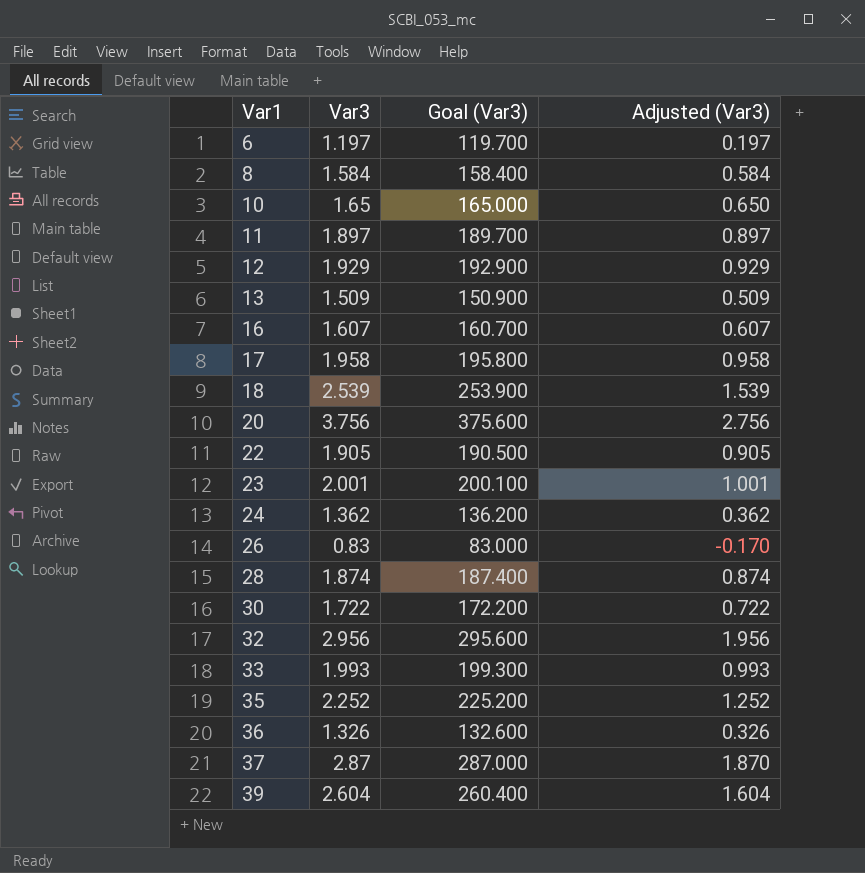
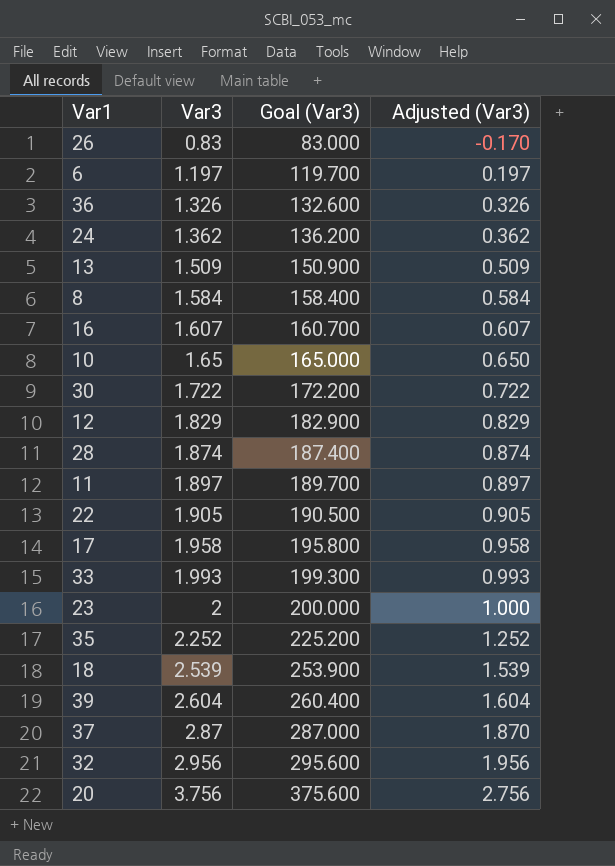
row order: Var1 ascending -> Var3 ascending
12 | Var3: 1.929 -> 1.829
12 | Goal (Var3): 192.900 -> 182.900
12 | Adjusted (Var3): 0.929 -> 0.829
23 | Var3: 2.001 -> 2
23 | Goal (Var3): 200.100 -> 200.000
23 | Adjusted (Var3): 1.001 -> 1.000

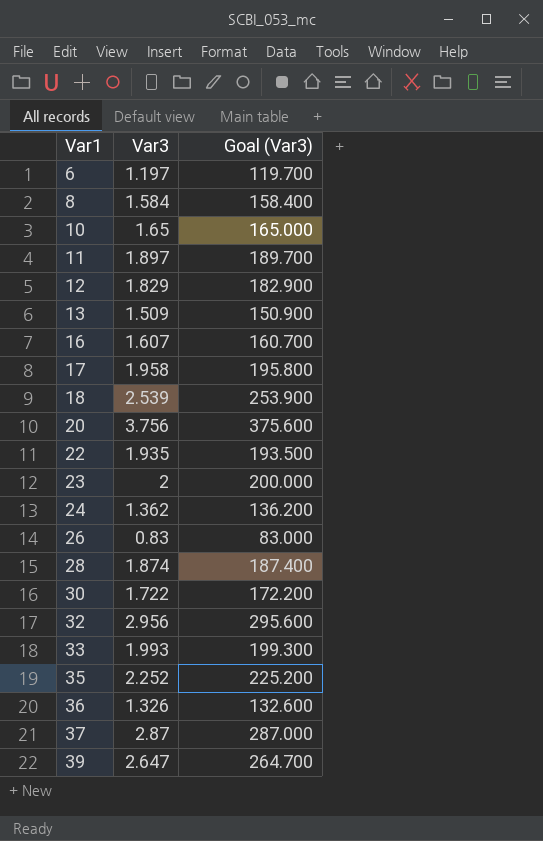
row order: Var3 ascending -> Var1 ascending
column Adjusted (Var3) | formula: [Var3] - 1 -> none
22 | Var3: 1.905 -> 1.935
22 | Goal (Var3): 190.500 -> 193.500
39 | Var3: 2.604 -> 2.647
39 | Goal (Var3): 260.400 -> 264.700

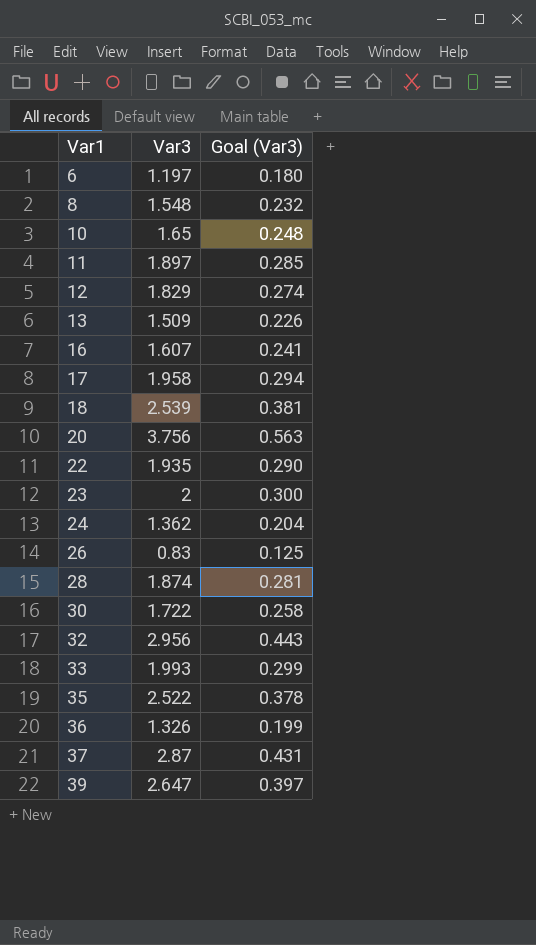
column Goal (Var3) | formula: [Var3] * 100 -> [Var3] * 0.15
8 | Var3: 1.584 -> 1.548
35 | Var3: 2.252 -> 2.522

